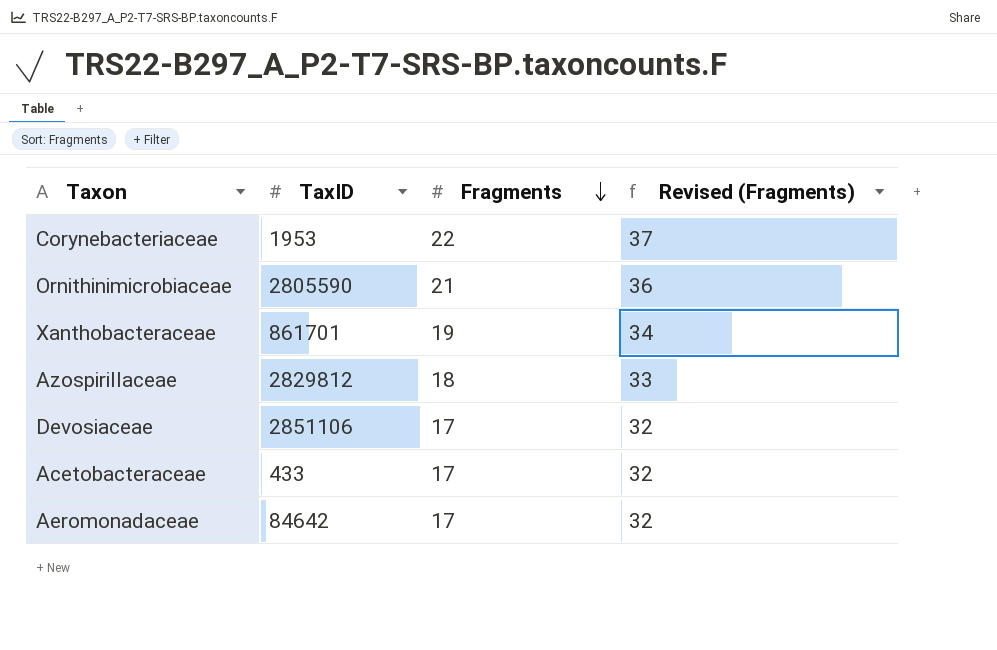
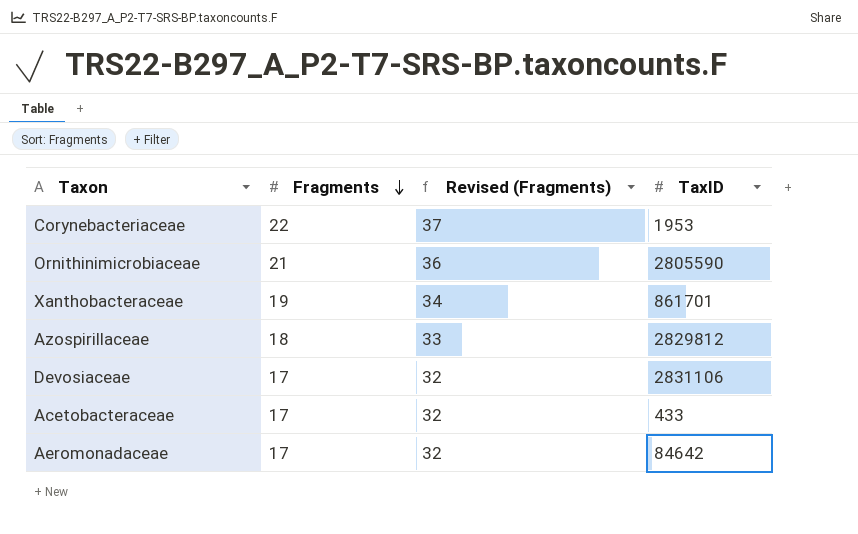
column TaxID | position: 2 -> 4
Devosiaceae | TaxID: 2851106 -> 2831106

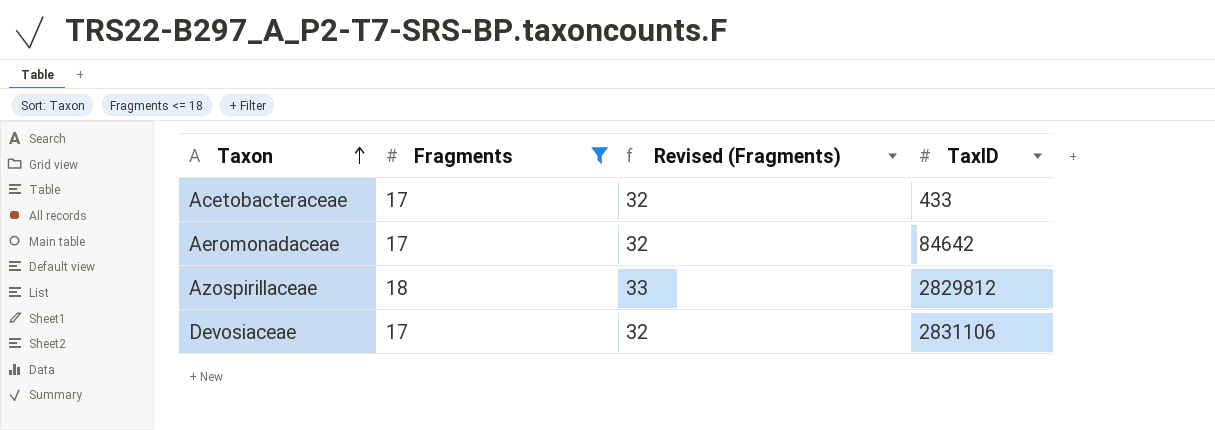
filter: none -> Fragments <= 18
row order: Fragments descending -> Taxon ascending

